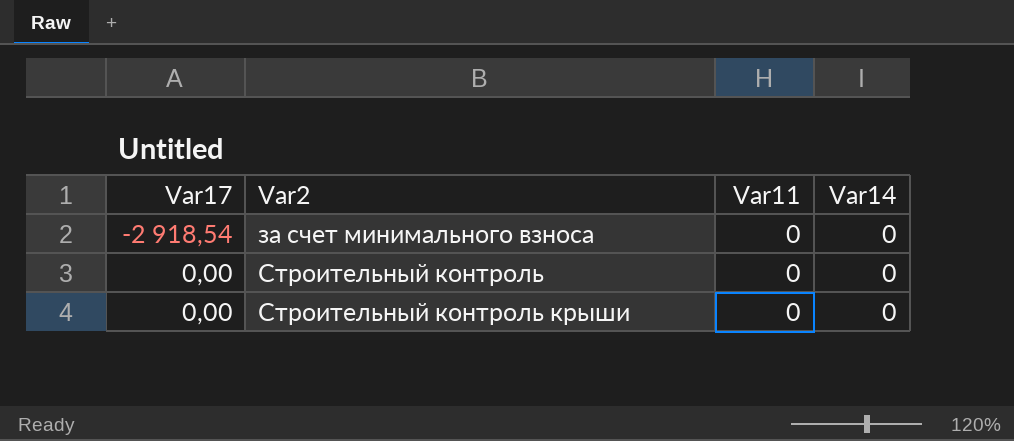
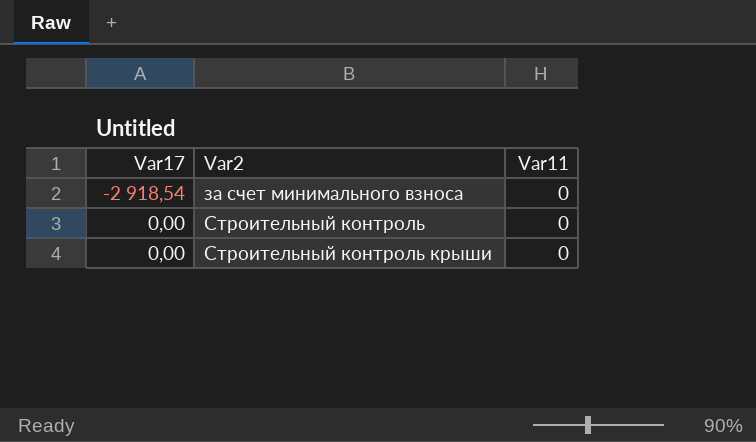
column Var14 | position: 4 -> none

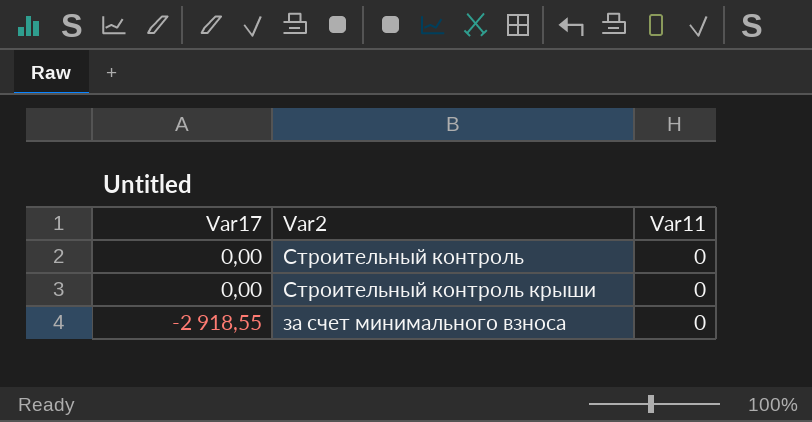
row order: Var17 ascending -> Var17 descending
за счет минимального взноса | Var17: -2 918,54 -> -2 918,55

